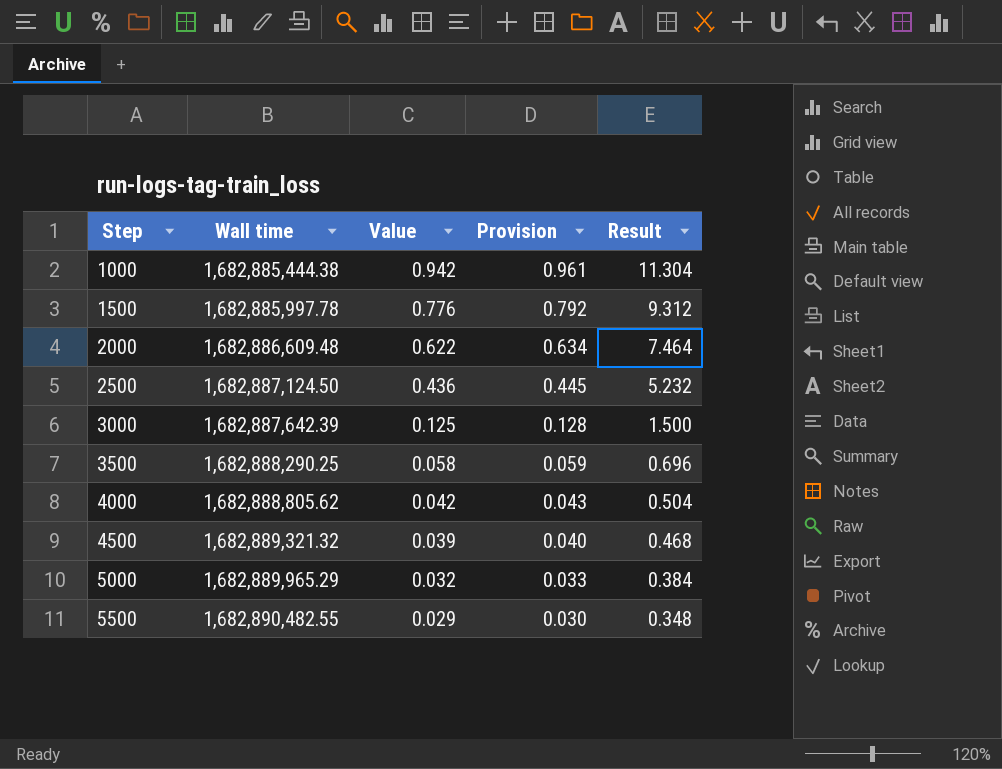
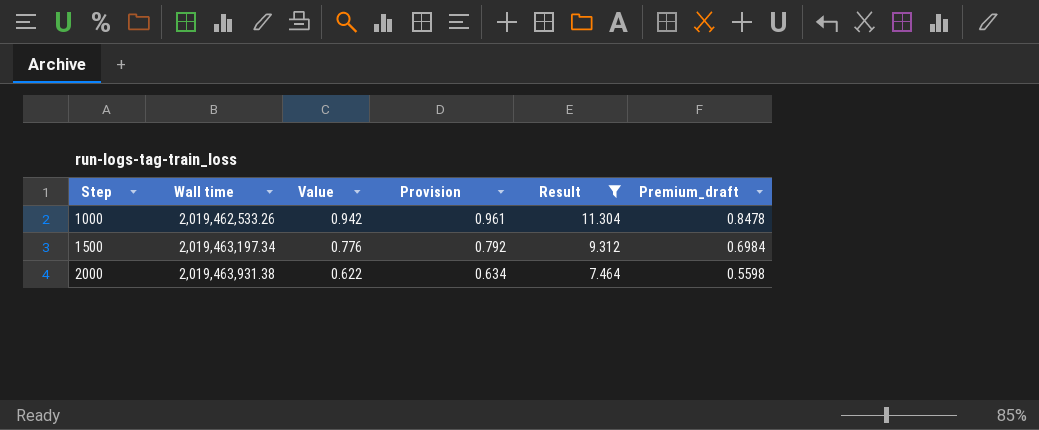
filter: none -> Result >= 7.464
column Premium_draft | formula: none -> [Value] * 0.9
1000 | Wall time: 1,682,885,444.38 -> 2,019,462,533.26
1500 | Wall time: 1,682,885,997.78 -> 2,019,463,197.34
2000 | Wall time: 1,682,886,609.48 -> 2,019,463,931.38

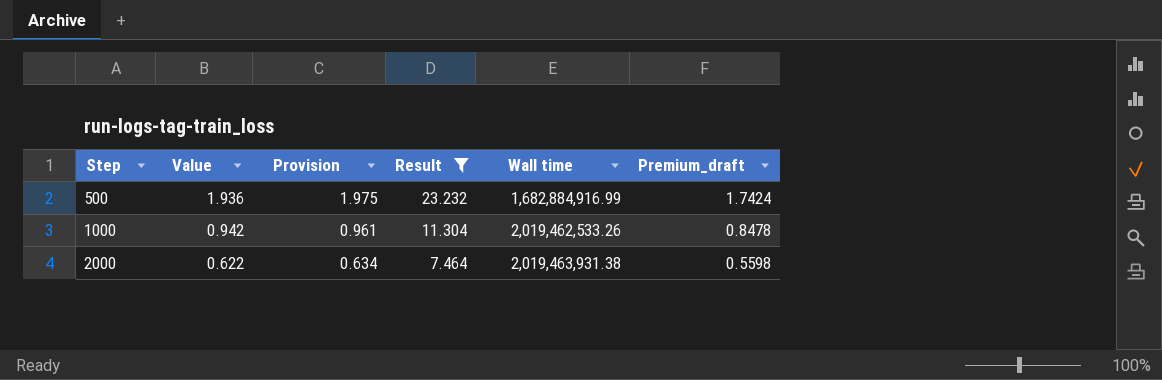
column Wall time | position: 2 -> 5
row 1500: 2,019,463,197.34 | 0.776 | 0.792 | 9.312 | 0.6984 -> none
row 500: none -> 1.936 | 1.975 | 23.232 | 1,682,884,916.99 | 1.7424

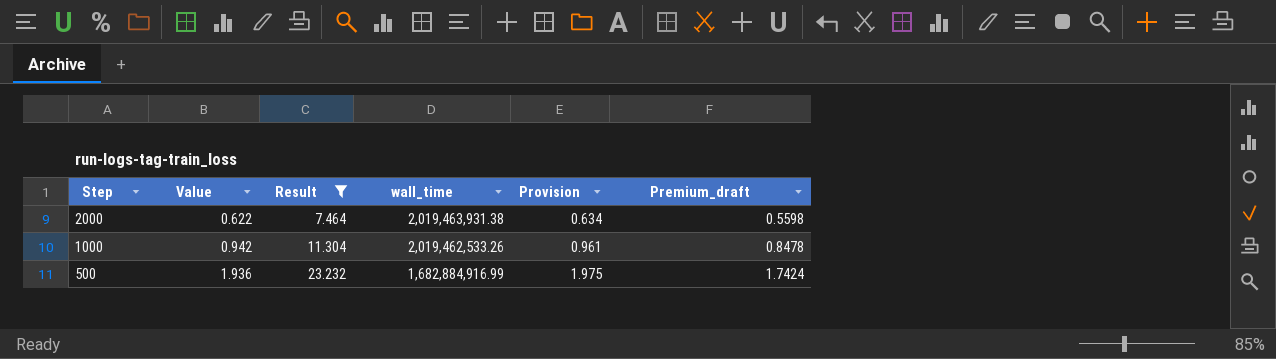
row order: Step ascending -> Step descending
column name: Wall time -> wall_time
column Provision | position: 3 -> 5

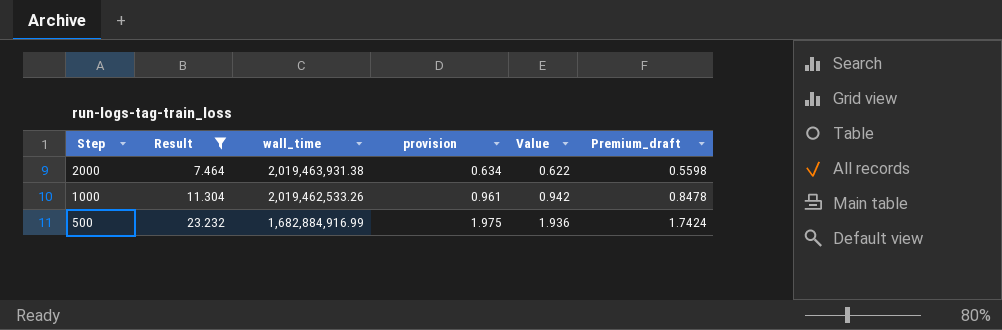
column name: Provision -> provision
column Value | position: 2 -> 5

